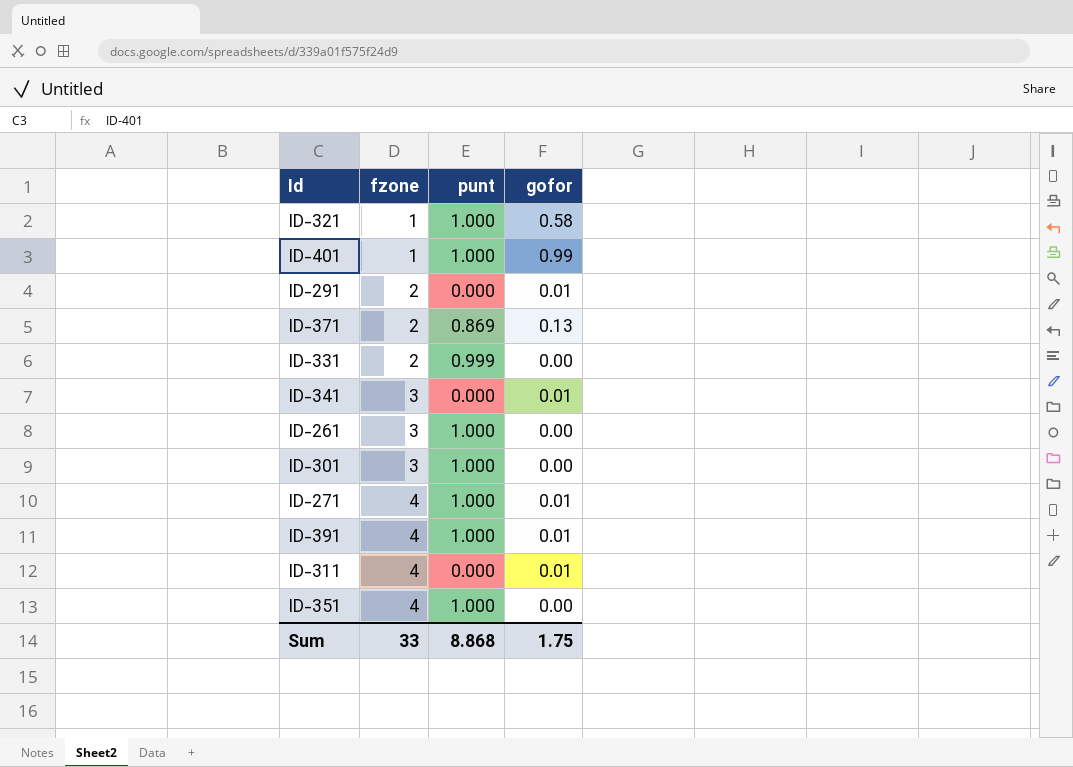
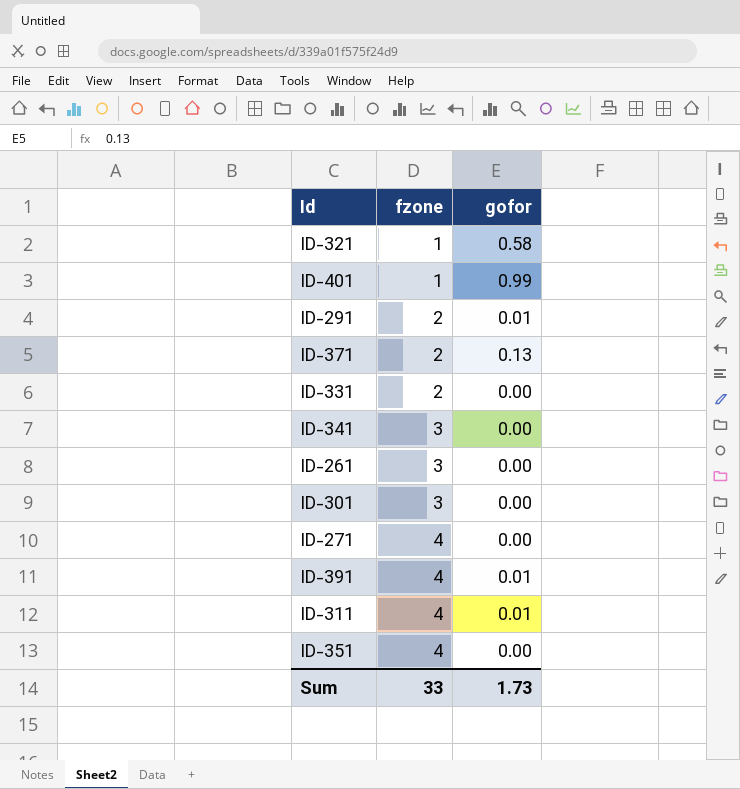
column punt | position: 3 -> none
ID-341 | gofor: 0.01 -> 0.00
ID-271 | gofor: 0.01 -> 0.00
Sum | gofor: 1.75 -> 1.73

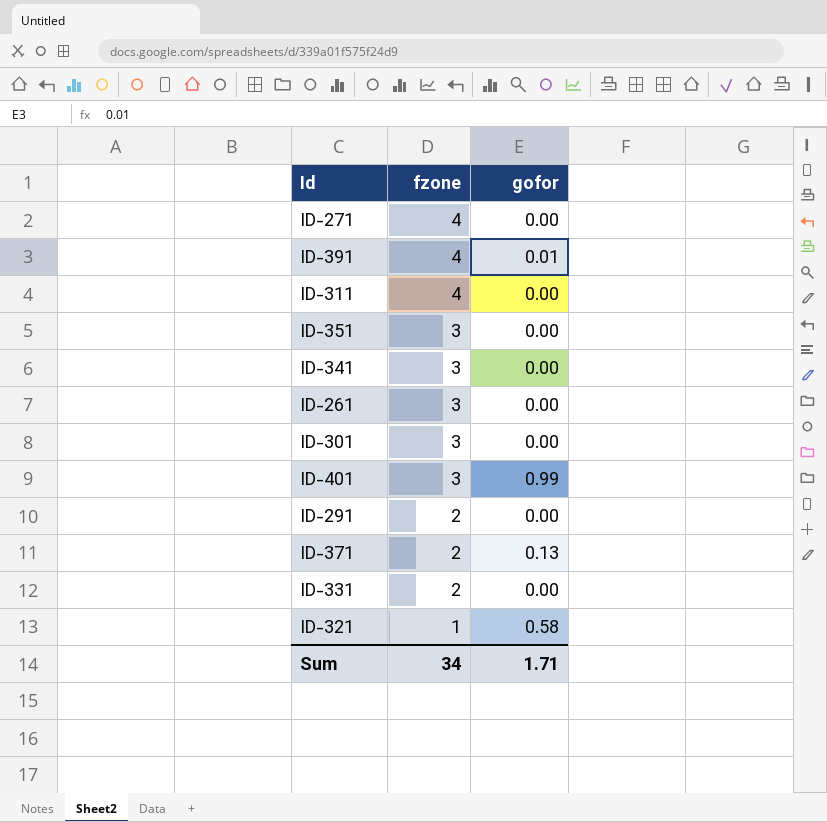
row order: fzone ascending -> fzone descending
ID-311 | gofor: 0.01 -> 0.00
ID-351 | fzone: 4 -> 3
ID-401 | fzone: 1 -> 3
ID-291 | gofor: 0.01 -> 0.00
Sum | fzone: 33 -> 34
Sum | gofor: 1.73 -> 1.71

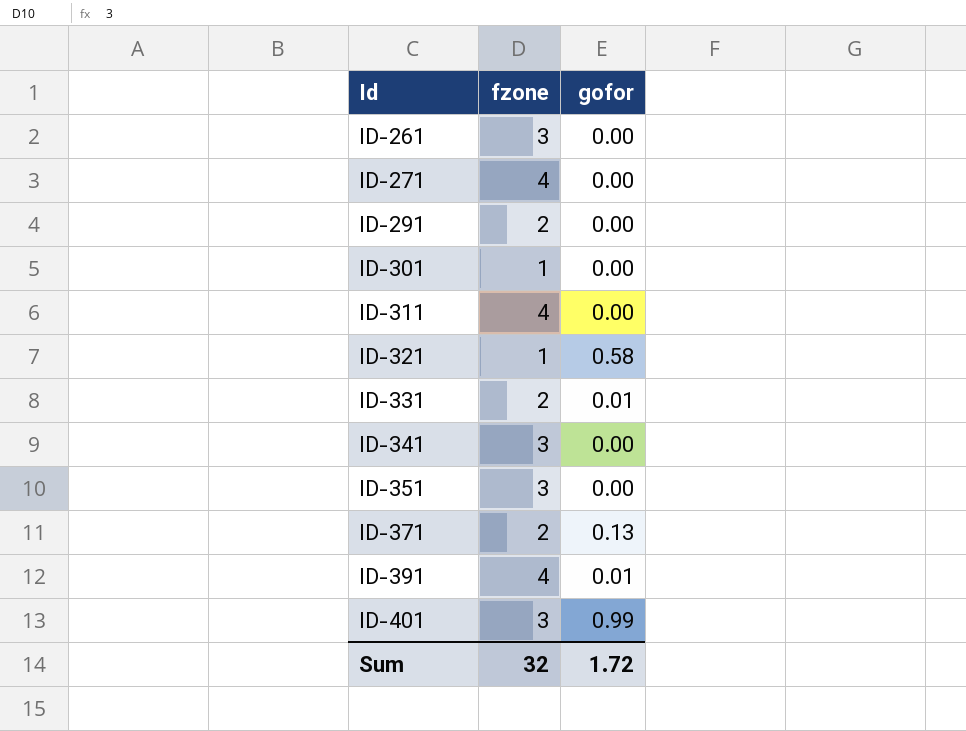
row order: fzone descending -> Id ascending
ID-301 | fzone: 3 -> 1
ID-331 | gofor: 0.00 -> 0.01
Sum | fzone: 34 -> 32
Sum | gofor: 1.71 -> 1.72

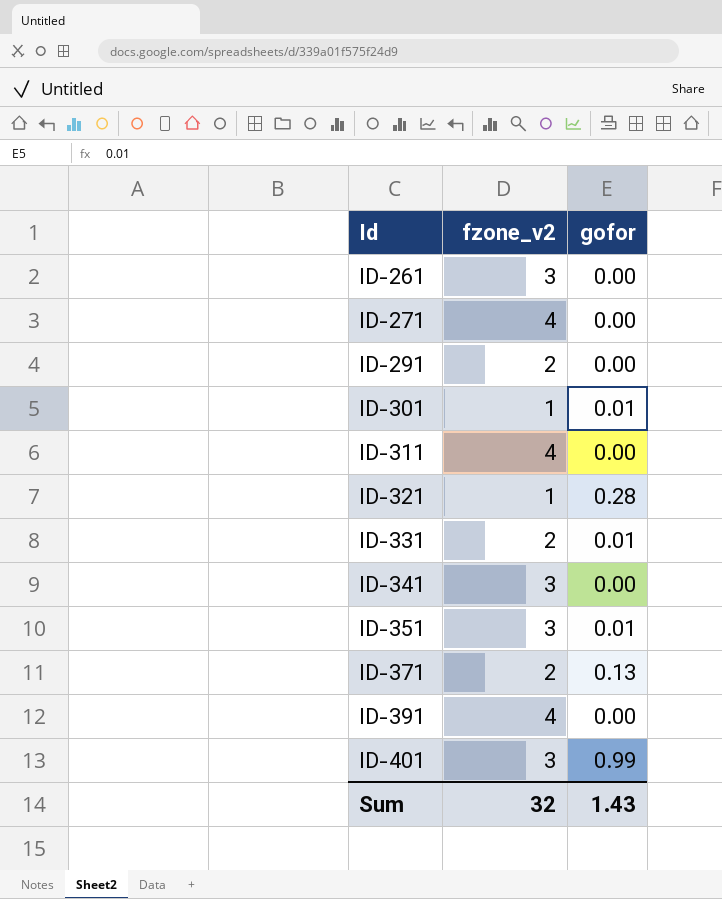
column name: fzone -> fzone_v2
ID-301 | gofor: 0.00 -> 0.01
ID-321 | gofor: 0.58 -> 0.28
ID-351 | gofor: 0.00 -> 0.01
ID-391 | gofor: 0.01 -> 0.00
Sum | gofor: 1.72 -> 1.43

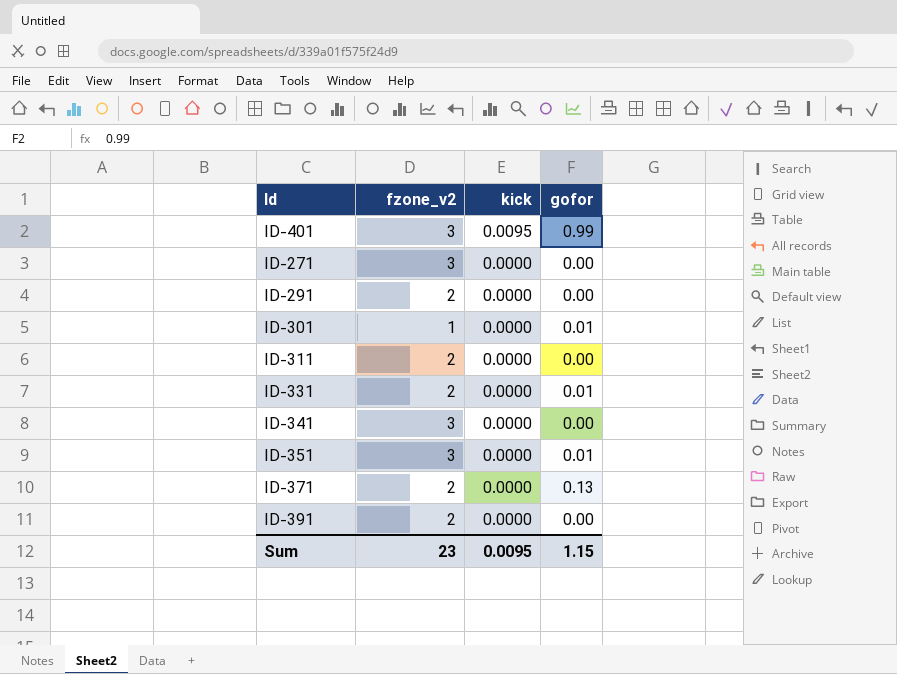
row order: Id ascending -> kick descending
column kick | position: none -> 3
row ID-261: 3 | 0.00 -> none
row ID-321: 1 | 0.28 -> none
ID-271 | fzone_v2: 4 -> 3
ID-311 | fzone_v2: 4 -> 2
ID-391 | fzone_v2: 4 -> 2
Sum | fzone_v2: 32 -> 23
Sum | gofor: 1.43 -> 1.15

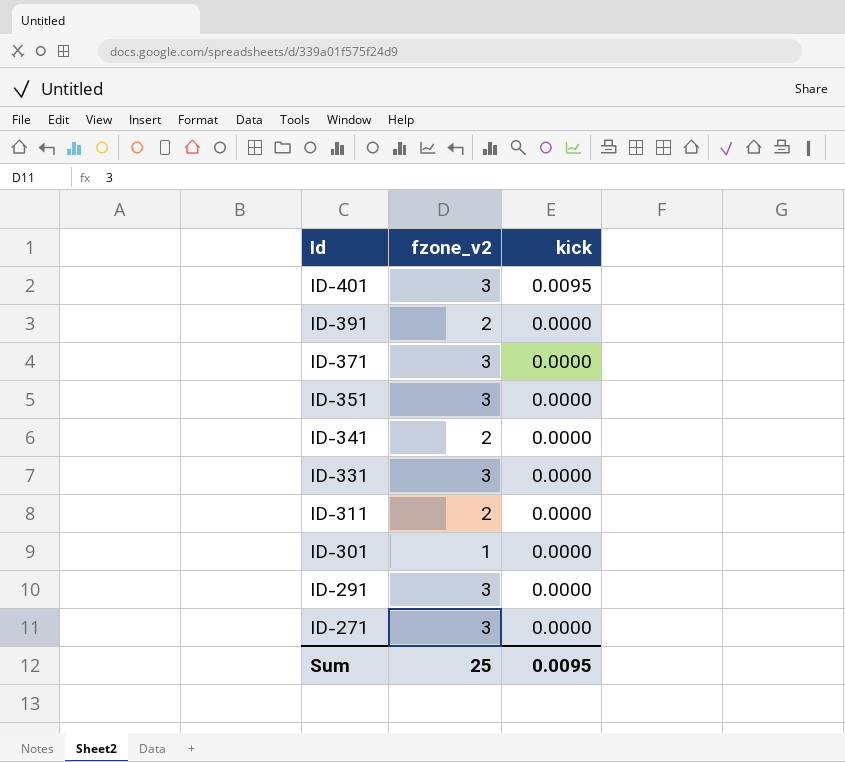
row order: kick descending -> Id descending
column gofor | position: 4 -> none
ID-371 | fzone_v2: 2 -> 3
ID-341 | fzone_v2: 3 -> 2
ID-331 | fzone_v2: 2 -> 3
ID-291 | fzone_v2: 2 -> 3
Sum | fzone_v2: 23 -> 25

